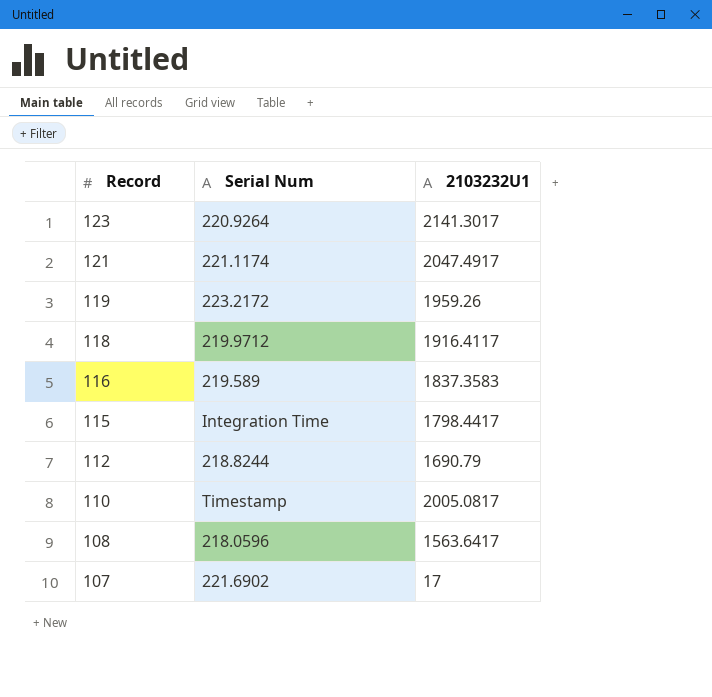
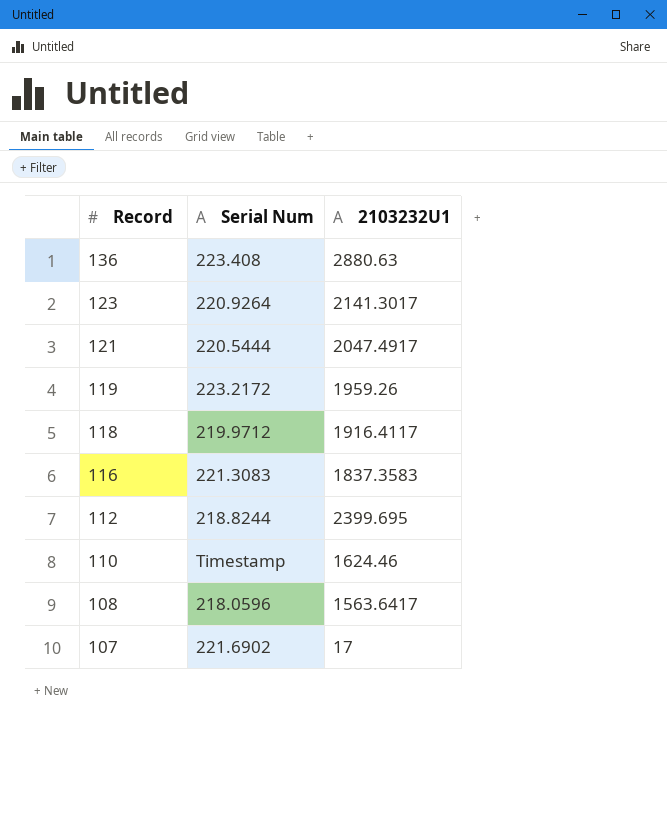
row 115: Integration Time | 1798.4417 -> none
row 136: none -> 223.408 | 2880.63
121 | Serial Num: 221.1174 -> 220.5444
116 | Serial Num: 219.589 -> 221.3083
112 | 2103232U1: 1690.79 -> 2399.695
110 | 2103232U1: 2005.0817 -> 1624.46

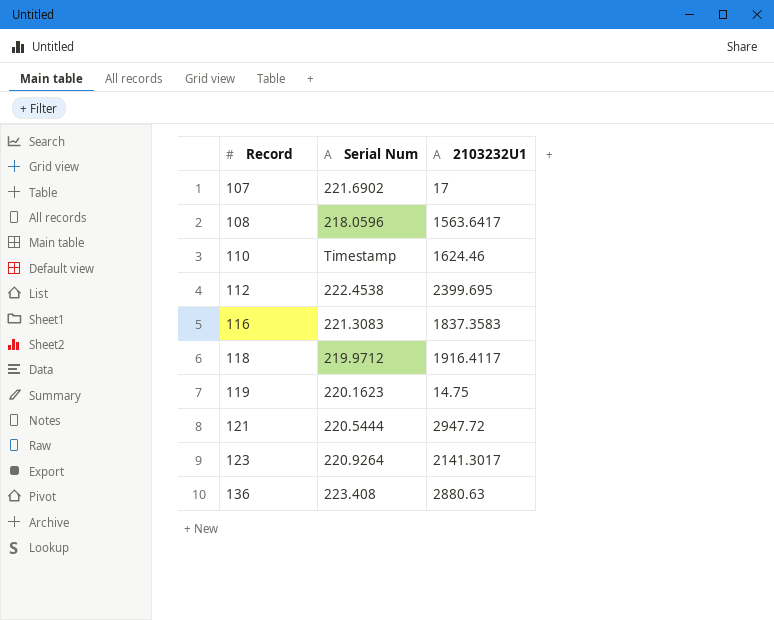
row order: Record descending -> Record ascending
112 | Serial Num: 218.8244 -> 222.4538
119 | Serial Num: 223.2172 -> 220.1623
119 | 2103232U1: 1959.26 -> 14.75
121 | 2103232U1: 2047.4917 -> 2947.72

